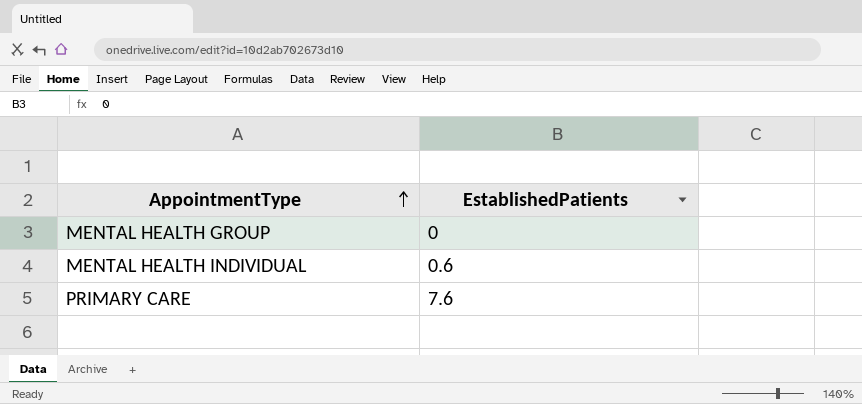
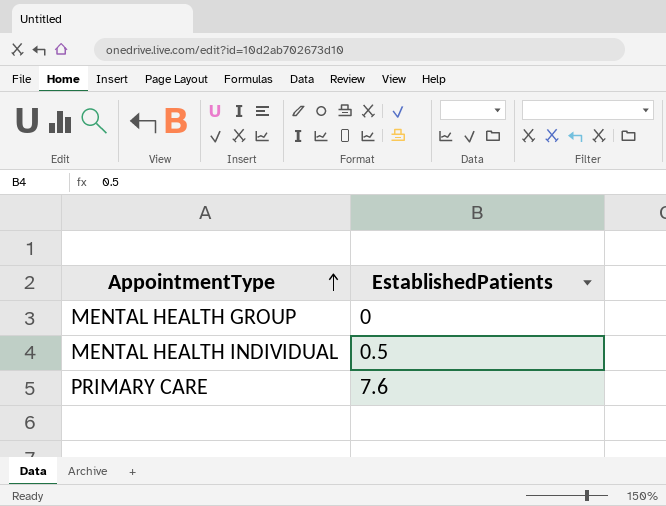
MENTAL HEALTH INDIVIDUAL | EstablishedPatients: 0.6 -> 0.5

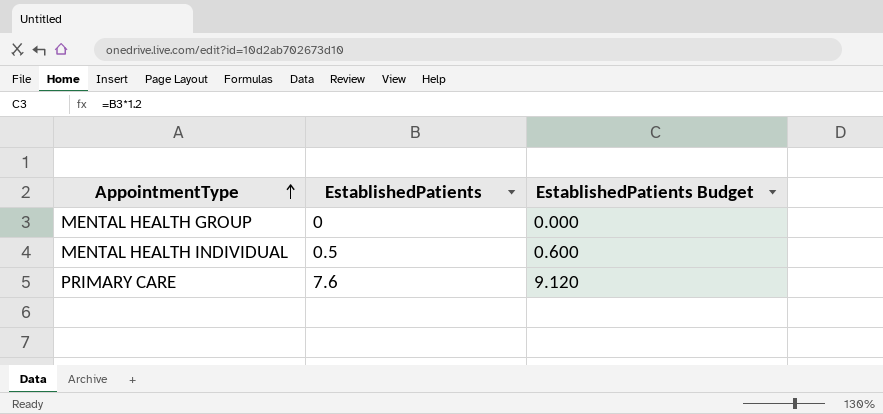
column EstablishedPatients Budget | formula: none -> [EstablishedPatients] * 1.2

